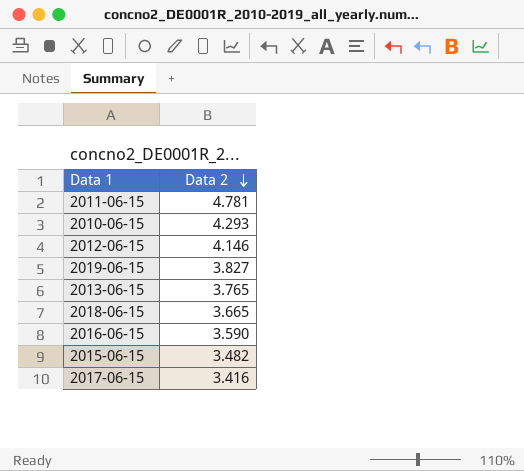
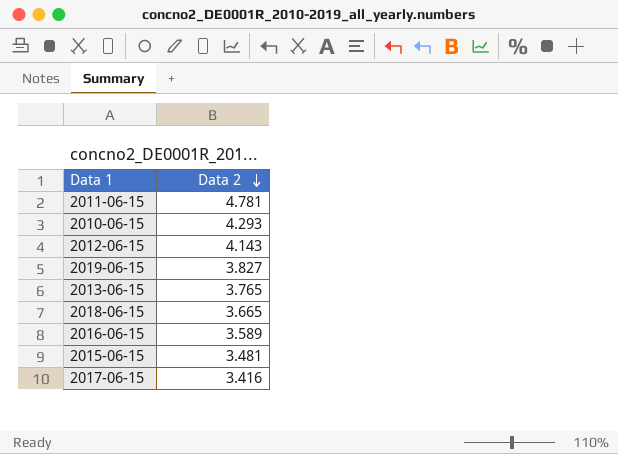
2012-06-15 | Data 2: 4.146 -> 4.143
2016-06-15 | Data 2: 3.590 -> 3.589
2015-06-15 | Data 2: 3.482 -> 3.481

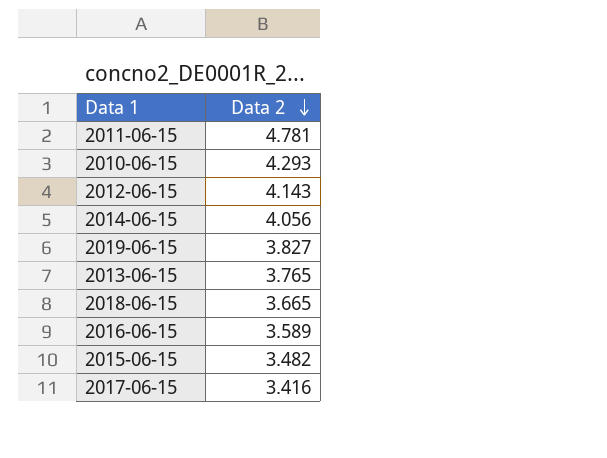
row 2014-06-15: none -> 4.056
2015-06-15 | Data 2: 3.481 -> 3.482

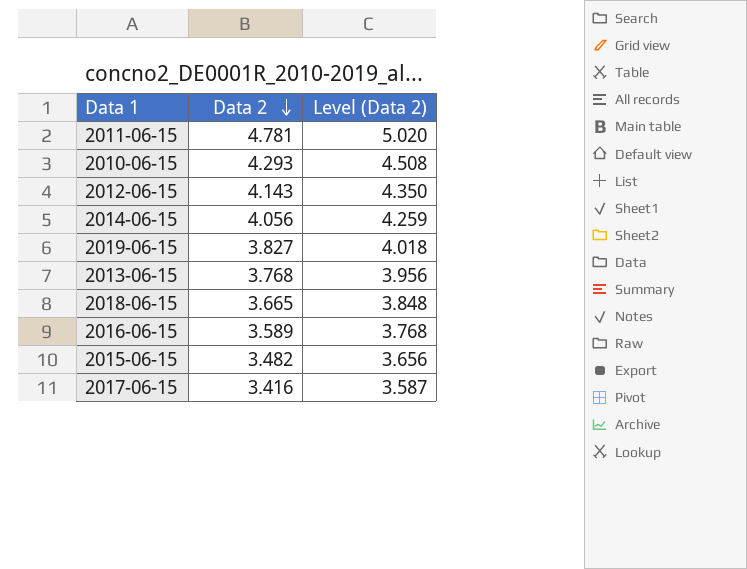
column Level (Data 2) | formula: none -> [Data 2] * 1.05
2013-06-15 | Data 2: 3.765 -> 3.768

